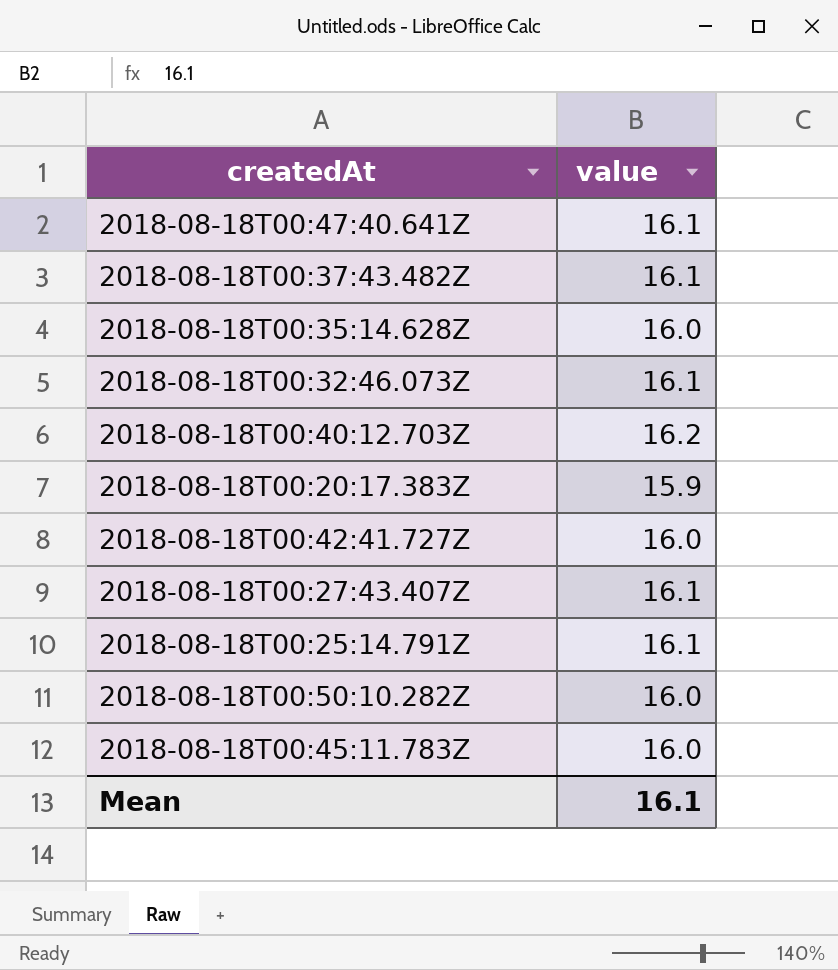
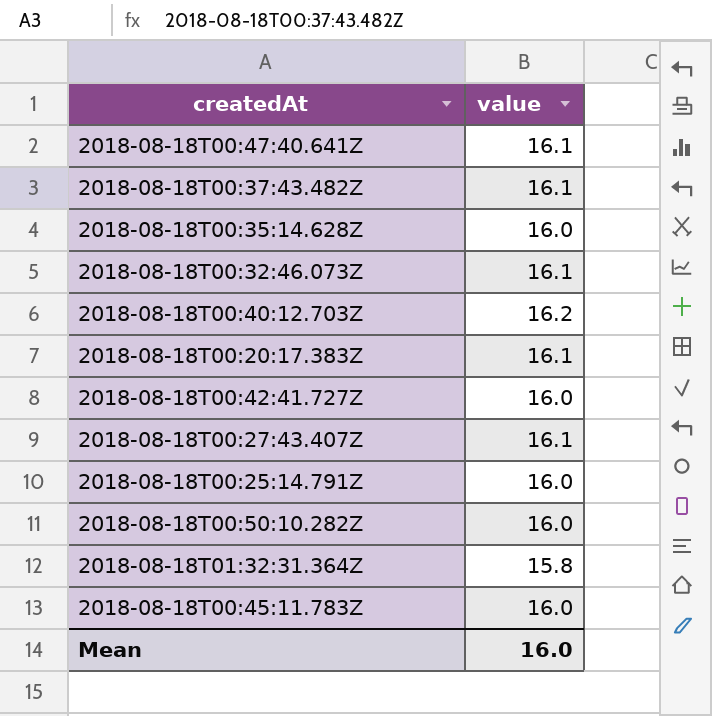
2018-08-18T00:20:17.383Z | value: 15.9 -> 16.1
2018-08-18T00:25:14.791Z | value: 16.1 -> 16.0
row 2018-08-18T01:32:31.364Z: none -> 15.8
Mean | value: 16.1 -> 16.0

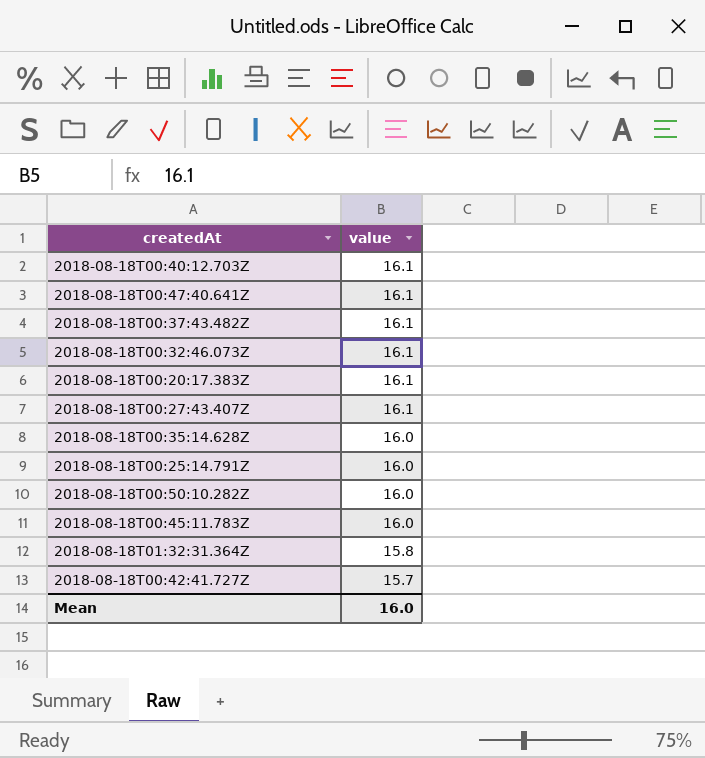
row order: none -> value descending
2018-08-18T00:40:12.703Z | value: 16.2 -> 16.1
2018-08-18T00:42:41.727Z | value: 16.0 -> 15.7

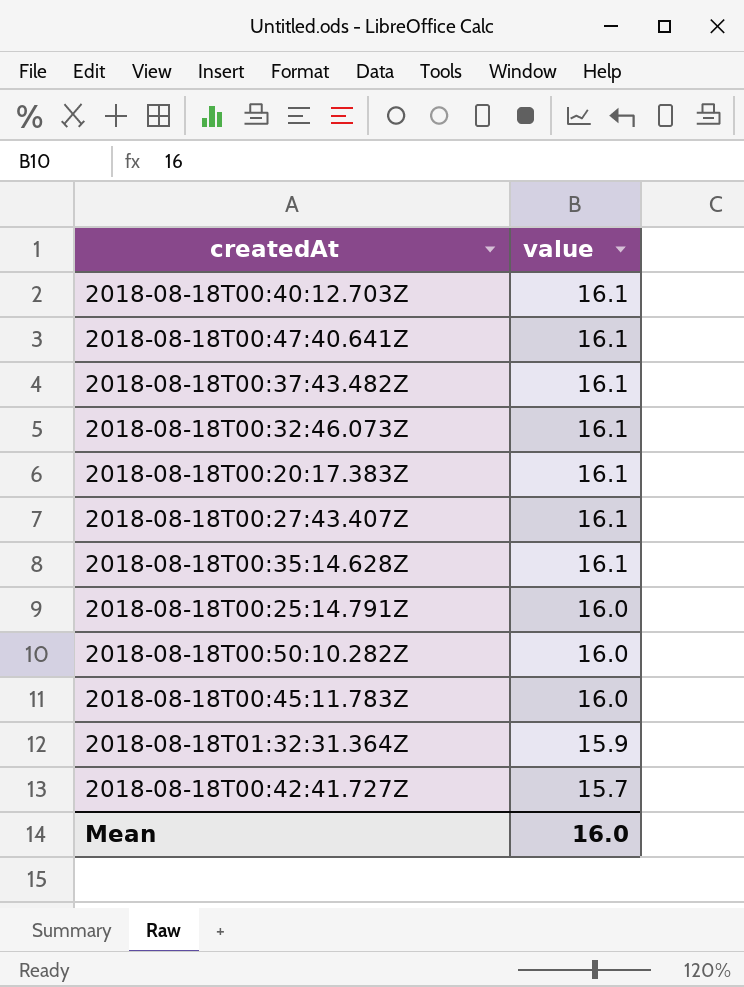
2018-08-18T00:35:14.628Z | value: 16.0 -> 16.1
2018-08-18T01:32:31.364Z | value: 15.8 -> 15.9

